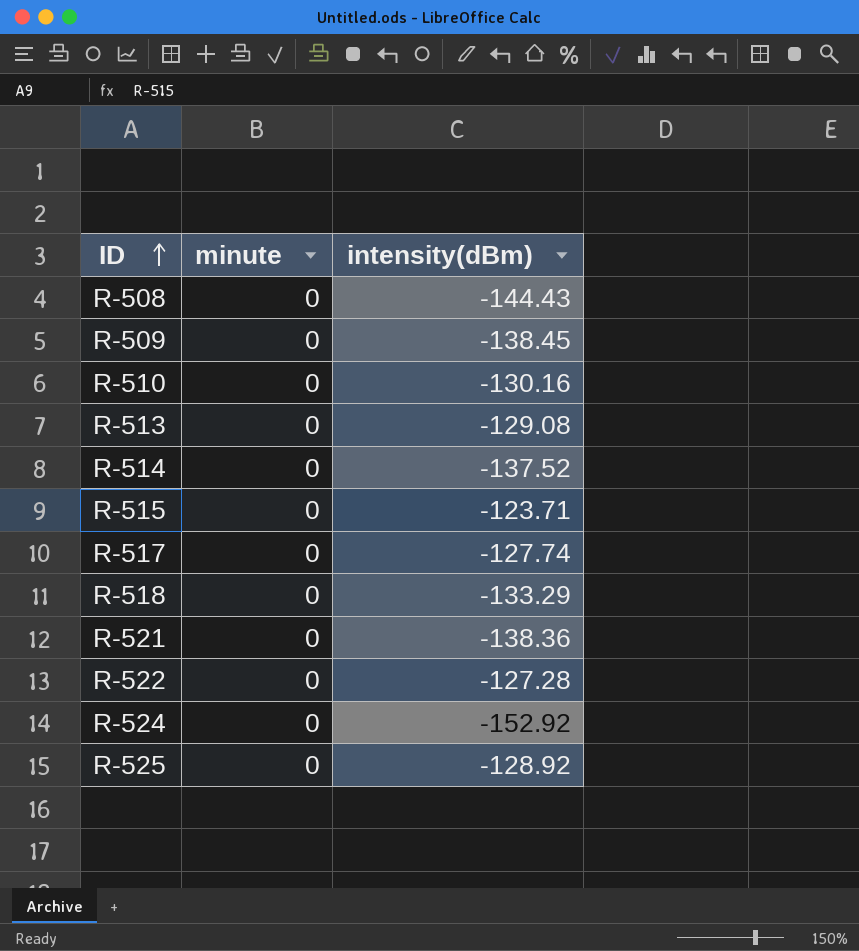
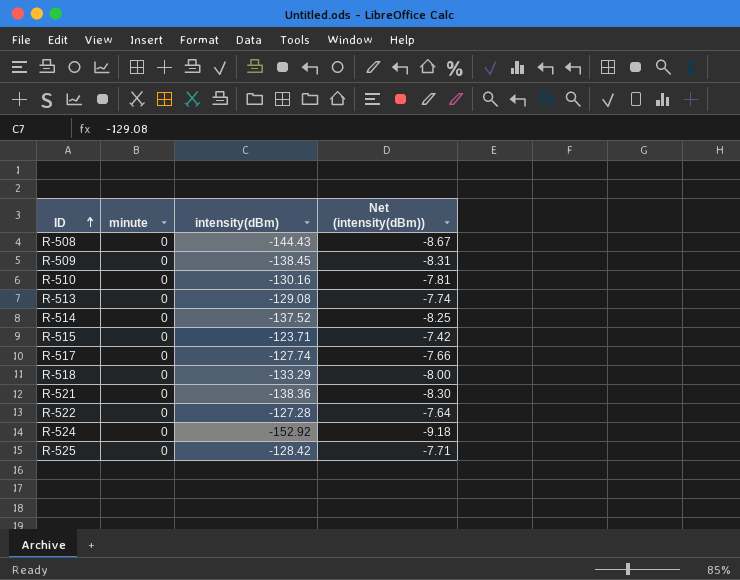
column Net (intensity(dBm)) | formula: none -> [intensity(dBm)] * 0.06
R-525 | intensity(dBm): -128.92 -> -128.42

